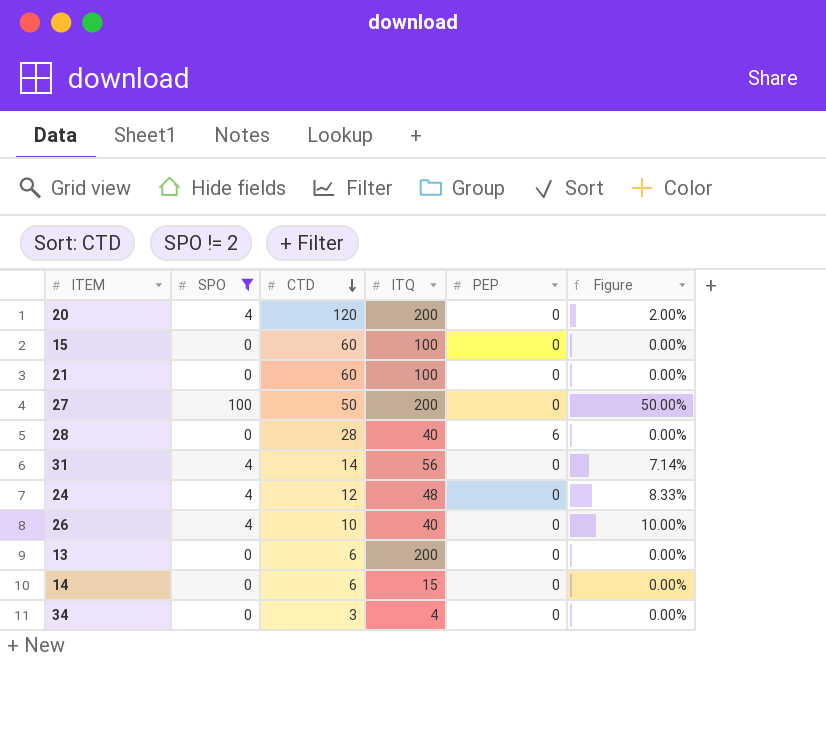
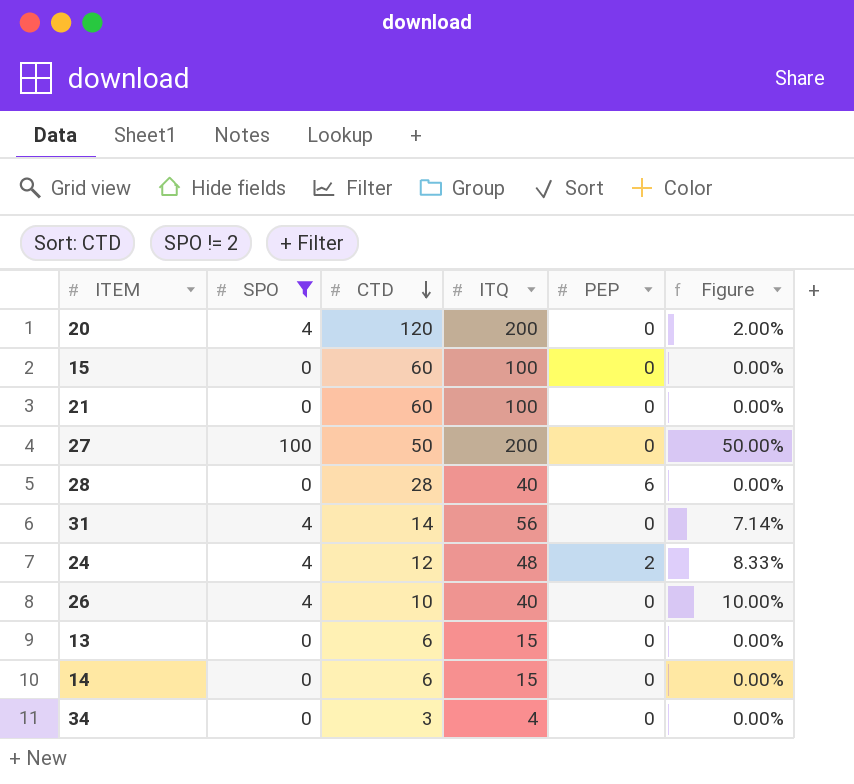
24 | PEP: 0 -> 2
13 | ITQ: 200 -> 15

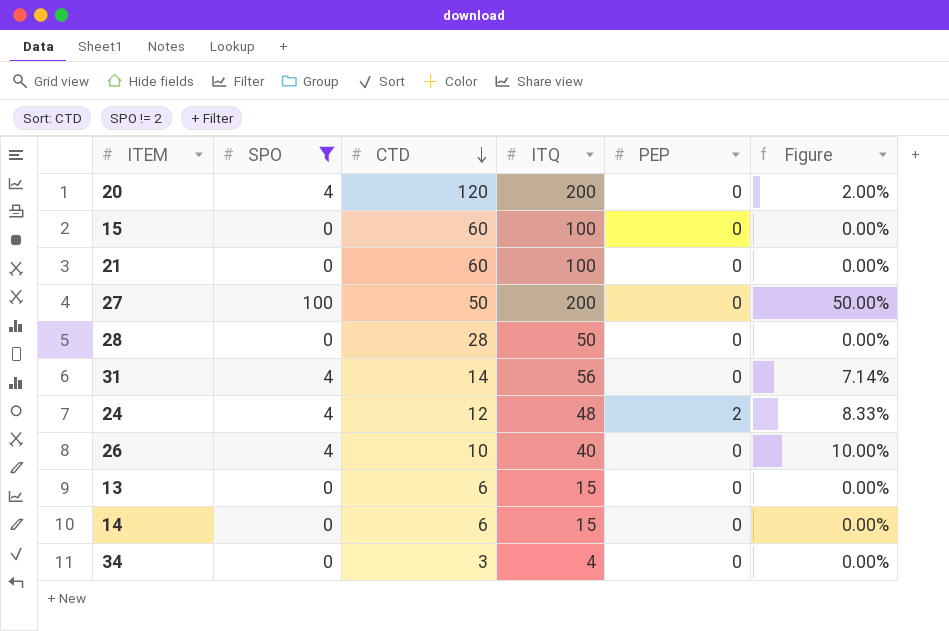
28 | ITQ: 40 -> 50
28 | PEP: 6 -> 0

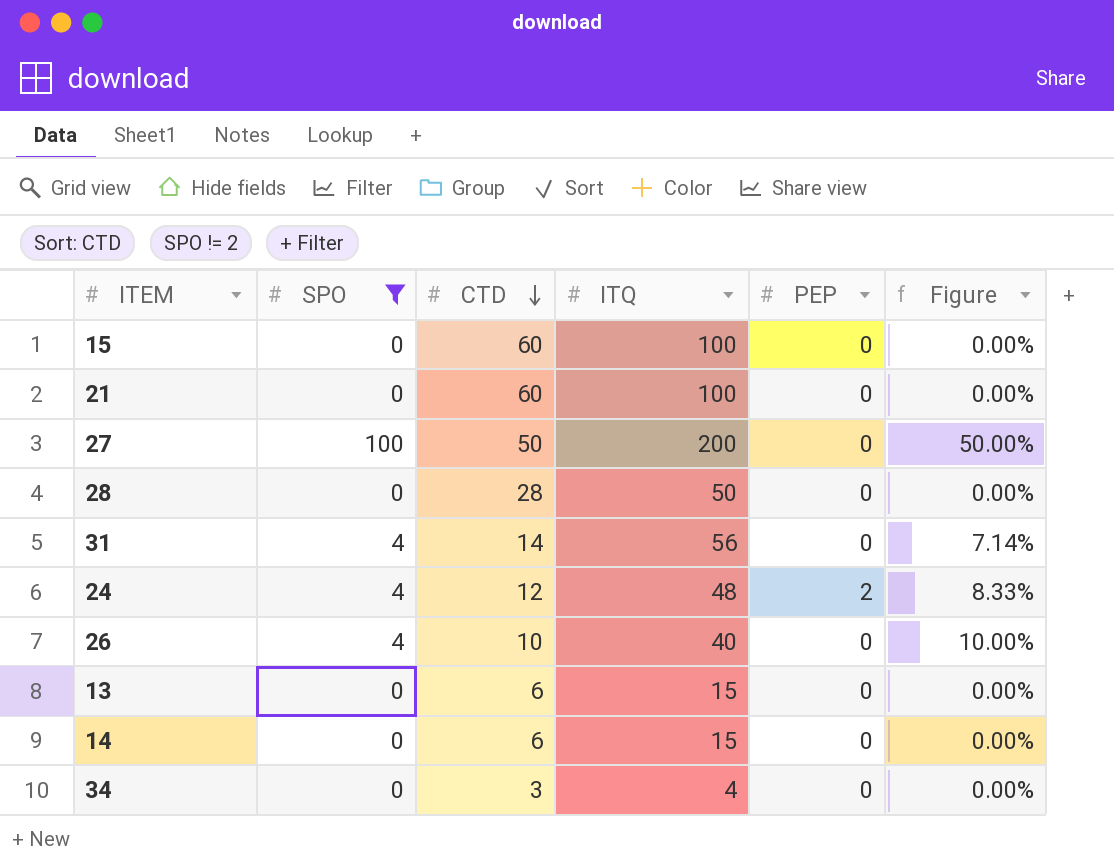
row 20: 4 | 120 | 200 | 0 | 2.00% -> none

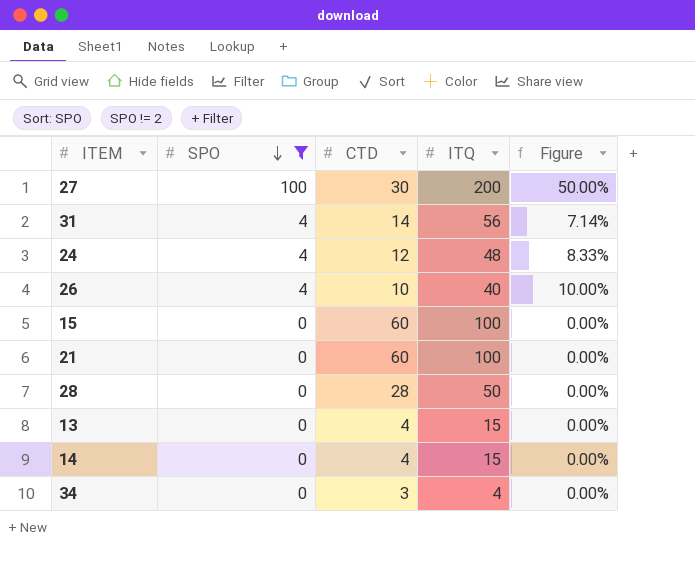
row order: CTD descending -> SPO descending
column PEP | position: 5 -> none
27 | CTD: 50 -> 30
13 | CTD: 6 -> 4
14 | CTD: 6 -> 4

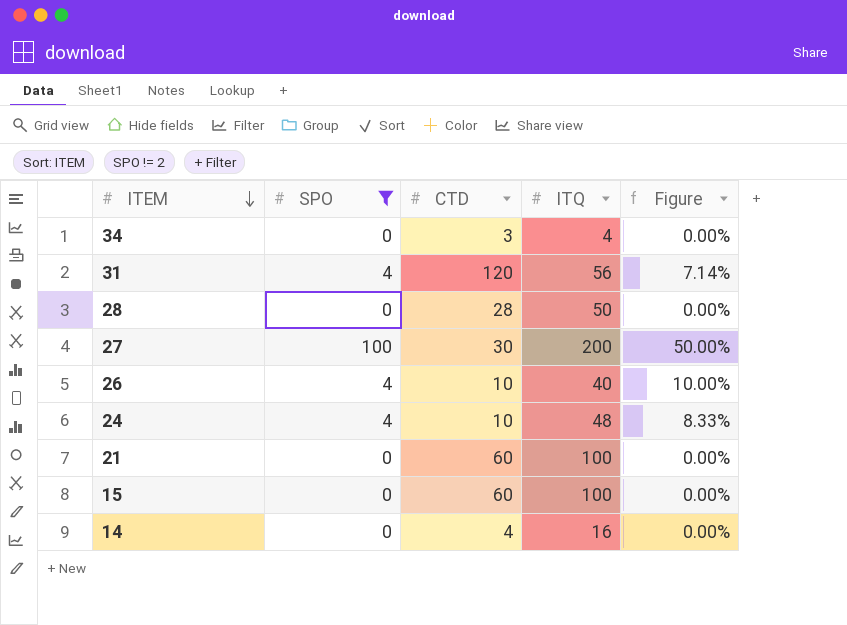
row order: SPO descending -> ITEM descending
row 13: 0 | 4 | 15 | 0.00% -> none
31 | CTD: 14 -> 120
24 | CTD: 12 -> 10
14 | ITQ: 15 -> 16

